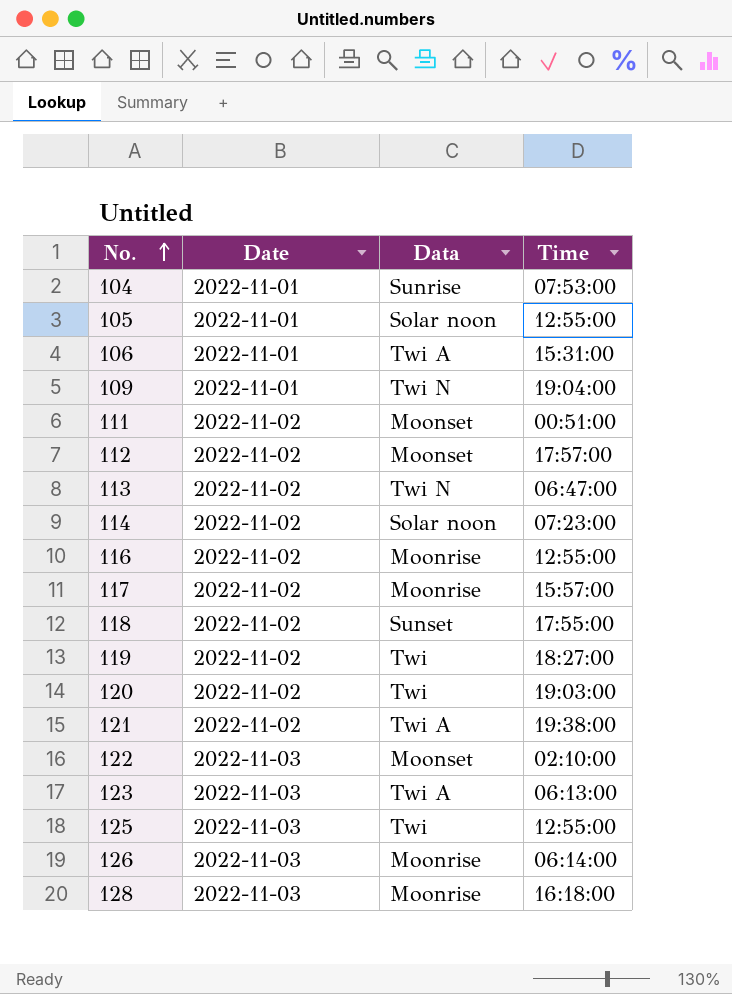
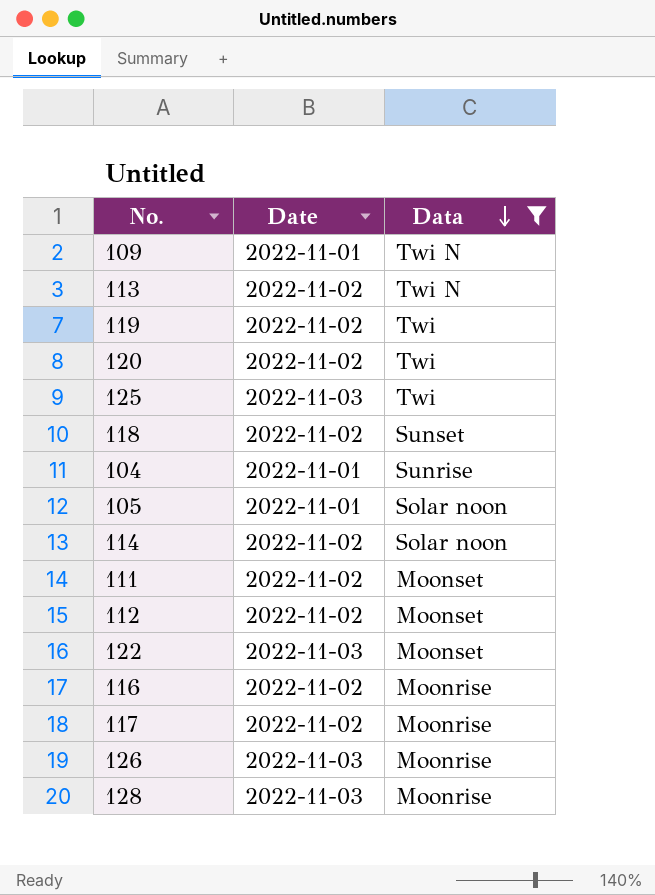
filter: none -> Data != Twi A
row order: No. ascending -> Data descending
column Time | position: 4 -> none

